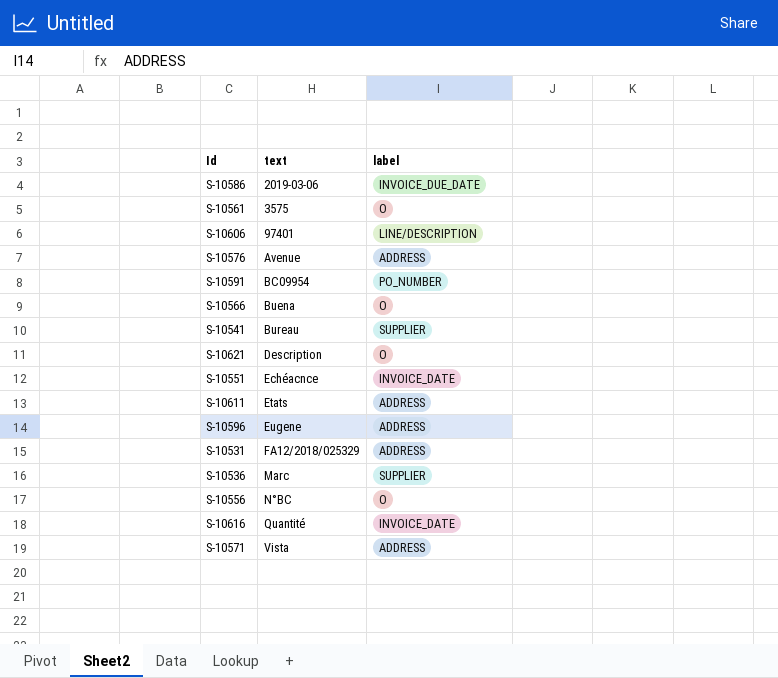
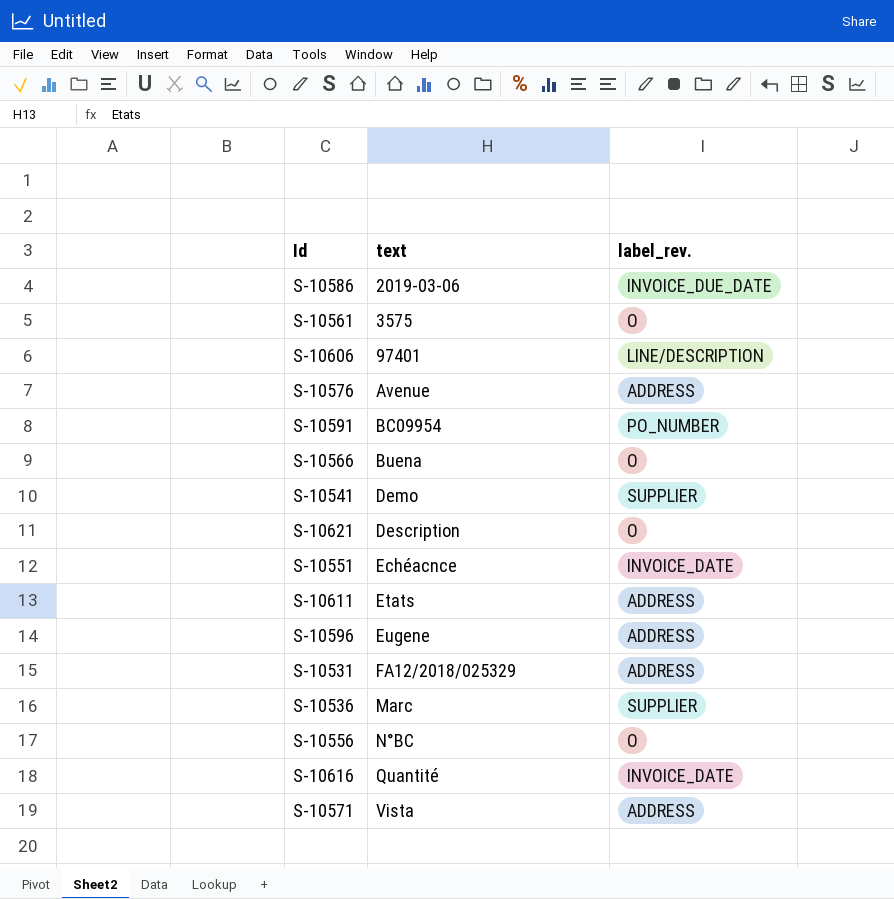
column name: label -> label_rev.
S-10541 | text: Bureau -> Demo

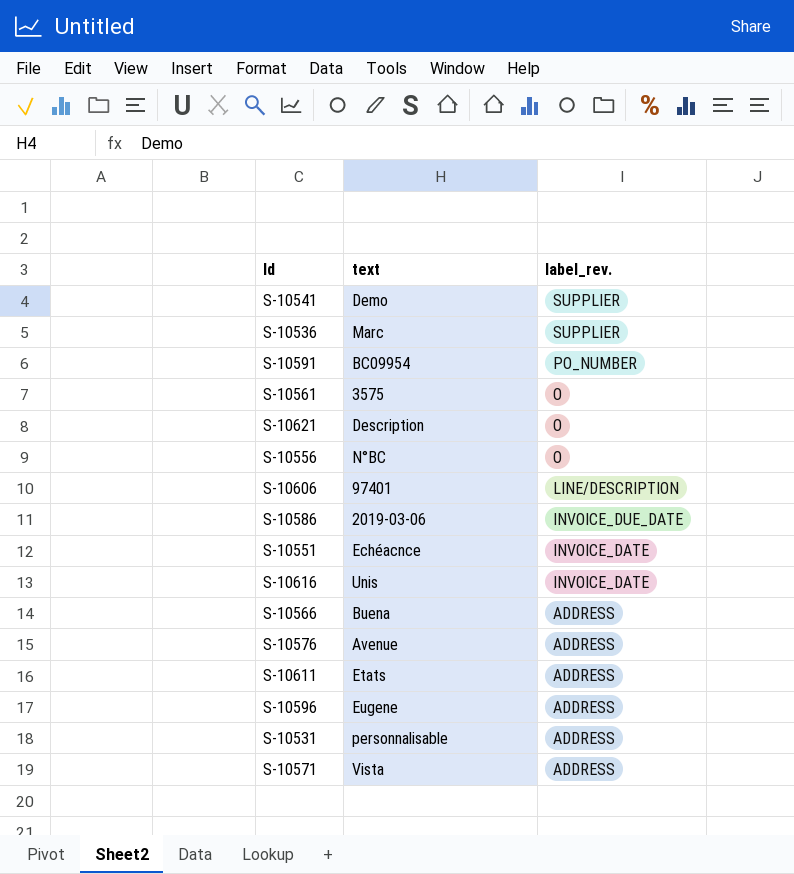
row order: text ascending -> label_rev. descending
S-10616 | text: Quantité -> Unis
S-10566 | label_rev.: O -> ADDRESS
S-10531 | text: FA12/2018/025329 -> personnalisable

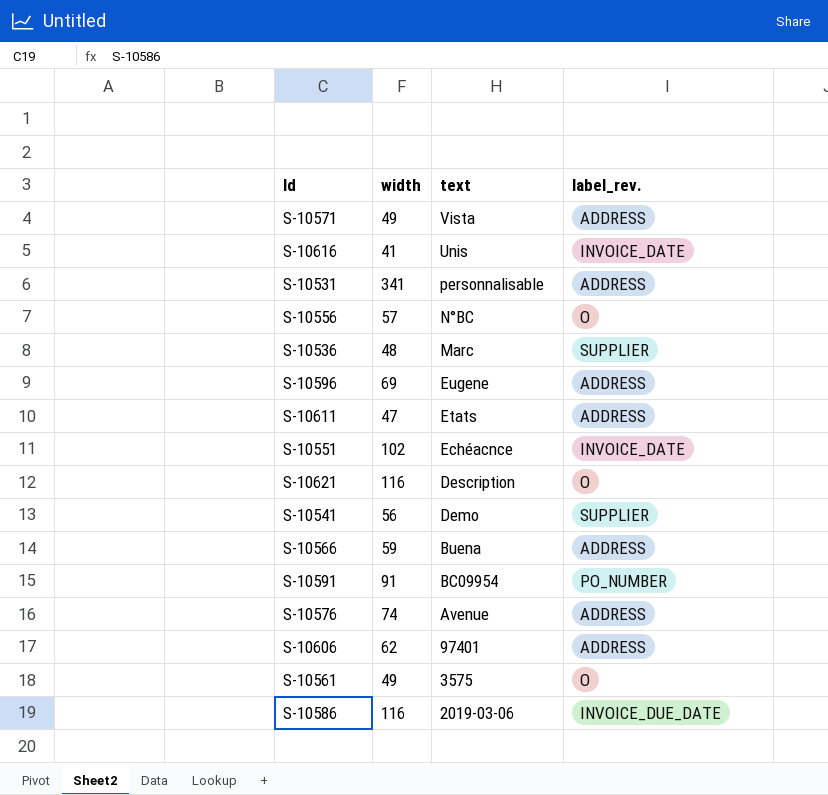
row order: label_rev. descending -> text descending
column width | position: none -> 2
S-10606 | label_rev.: LINE/DESCRIPTION -> ADDRESS

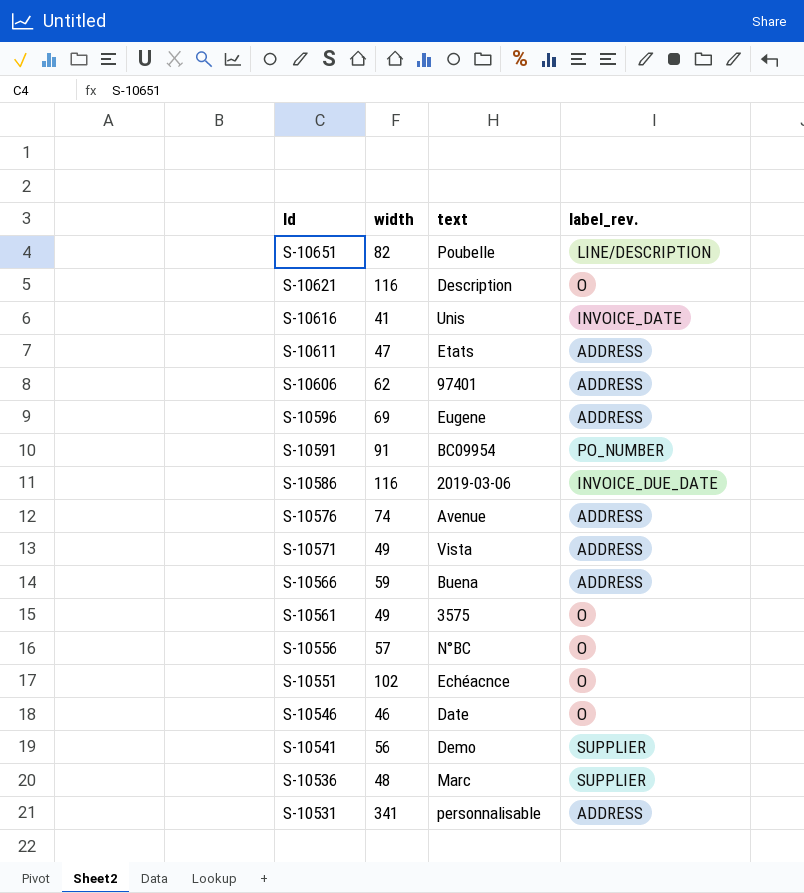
row order: text descending -> Id descending
row S-10651: none -> 82 | Poubelle | LINE/DESCRIPTION
S-10551 | label_rev.: INVOICE_DATE -> O
row S-10546: none -> 46 | Date | O

